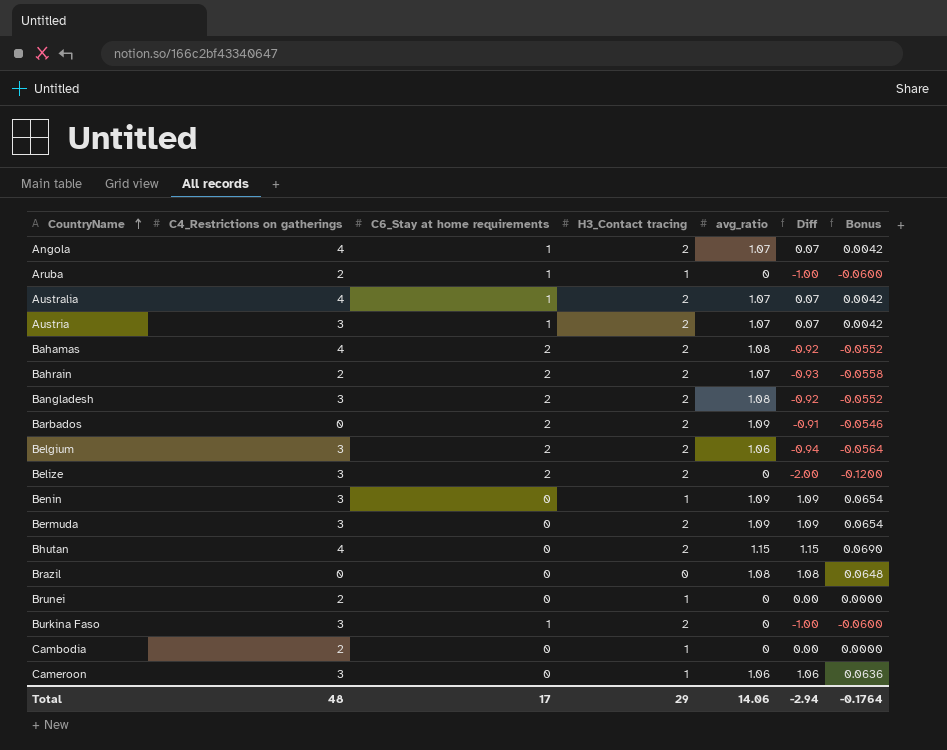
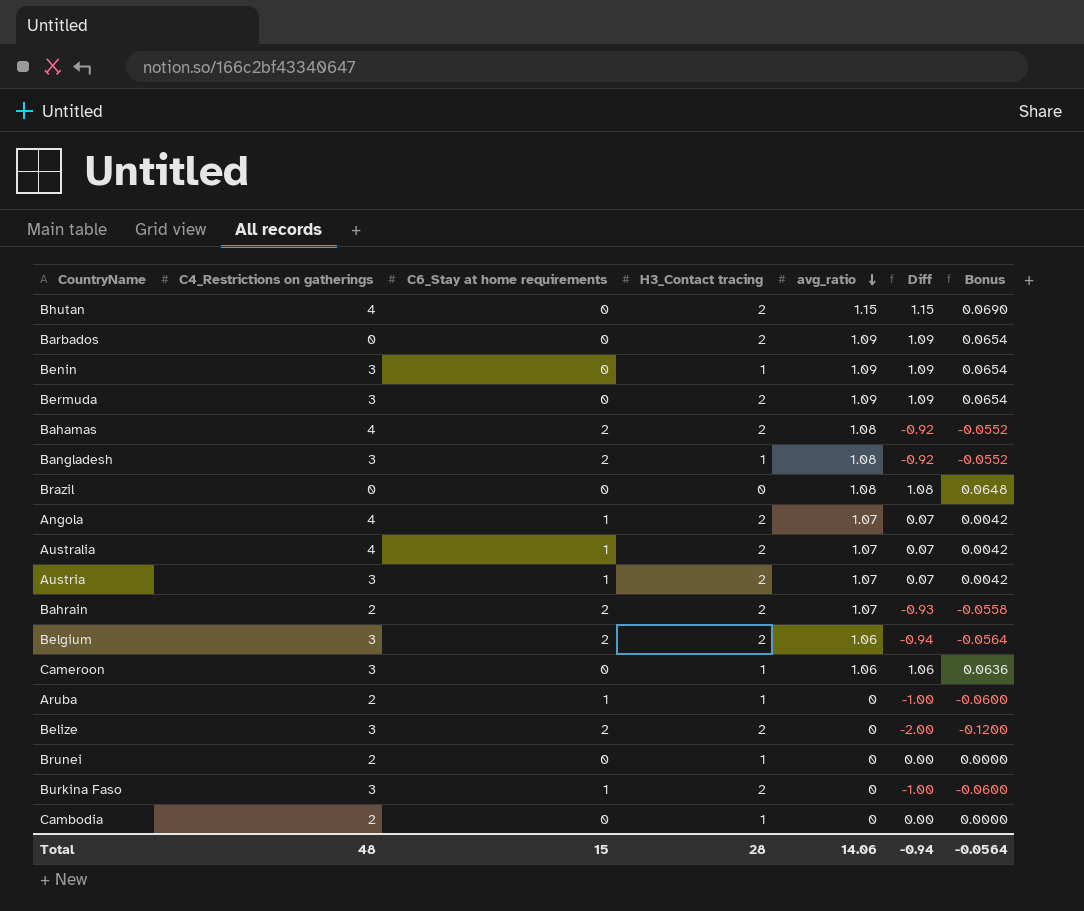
row order: CountryName ascending -> avg_ratio descending
Barbados | C6_Stay at home requirements: 2 -> 0
Barbados | Diff: -0.91 -> 1.09
Barbados | Bonus: -0.0546 -> 0.0654
Bangladesh | H3_Contact tracing: 2 -> 1
Total | C6_Stay at home requirements: 17 -> 15
Total | H3_Contact tracing: 29 -> 28
Total | Diff: -2.94 -> -0.94
Total | Bonus: -0.1764 -> -0.0564

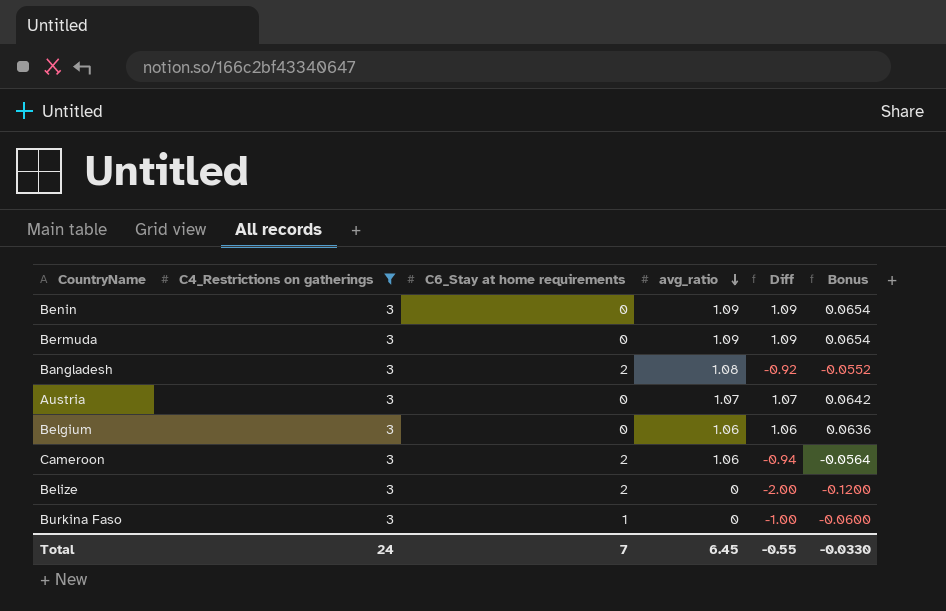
filter: none -> C4_Restrictions on gatherings = 3
column H3_Contact tracing | position: 4 -> none
Austria | C6_Stay at home requirements: 1 -> 0
Austria | Diff: 0.07 -> 1.07
Austria | Bonus: 0.0042 -> 0.0642
Belgium | C6_Stay at home requirements: 2 -> 0
Belgium | Diff: -0.94 -> 1.06
Belgium | Bonus: -0.0564 -> 0.0636
Cameroon | C6_Stay at home requirements: 0 -> 2
Cameroon | Diff: 1.06 -> -0.94
Cameroon | Bonus: 0.0636 -> -0.0564
Total | C4_Restrictions on gatherings: 48 -> 24
Total | C6_Stay at home requirements: 15 -> 7
Total | avg_ratio: 14.06 -> 6.45
Total | Diff: -0.94 -> -0.55
Total | Bonus: -0.0564 -> -0.0330

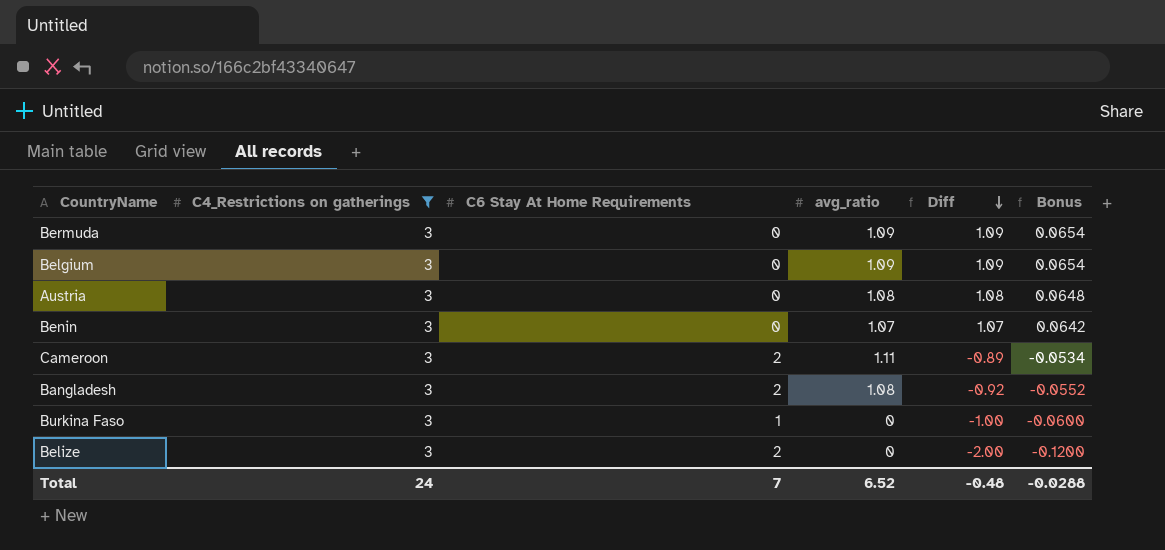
row order: avg_ratio descending -> Diff descending
column name: C6_Stay at home requirements -> C6 Stay At Home Requirements
Belgium | avg_ratio: 1.06 -> 1.09
Belgium | Diff: 1.06 -> 1.09
Belgium | Bonus: 0.0636 -> 0.0654
Austria | avg_ratio: 1.07 -> 1.08
Austria | Diff: 1.07 -> 1.08
Austria | Bonus: 0.0642 -> 0.0648
Benin | avg_ratio: 1.09 -> 1.07
Benin | Diff: 1.09 -> 1.07
Benin | Bonus: 0.0654 -> 0.0642
Cameroon | avg_ratio: 1.06 -> 1.11
Cameroon | Diff: -0.94 -> -0.89
Cameroon | Bonus: -0.0564 -> -0.0534
Total | avg_ratio: 6.45 -> 6.52
Total | Diff: -0.55 -> -0.48
Total | Bonus: -0.0330 -> -0.0288

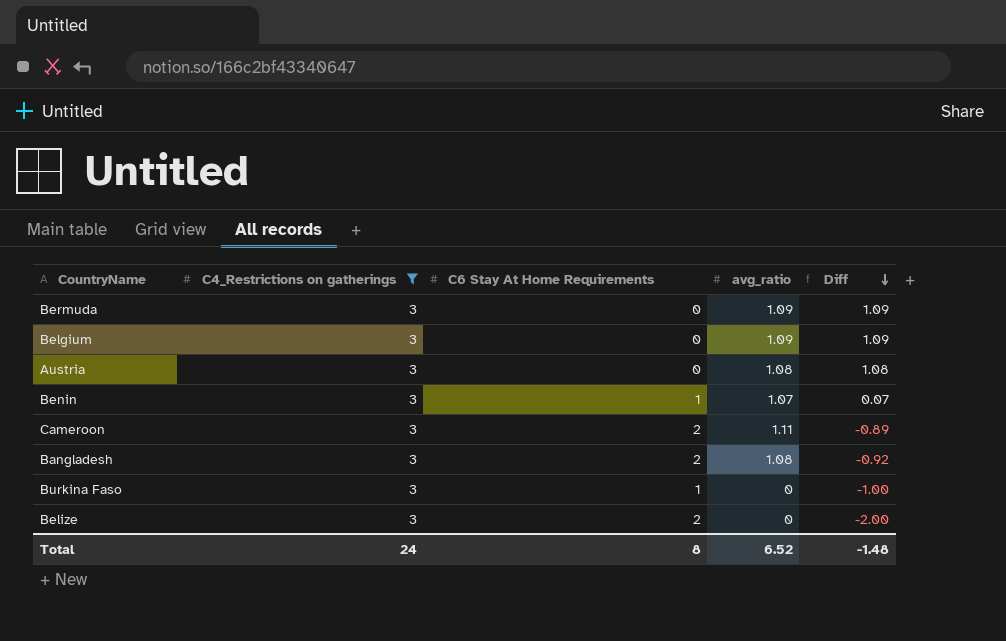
column Bonus | formula: [Diff] * 0.06 -> none
Benin | C6 Stay At Home Requirements: 0 -> 1
Benin | Diff: 1.07 -> 0.07
Total | C6 Stay At Home Requirements: 7 -> 8
Total | Diff: -0.48 -> -1.48

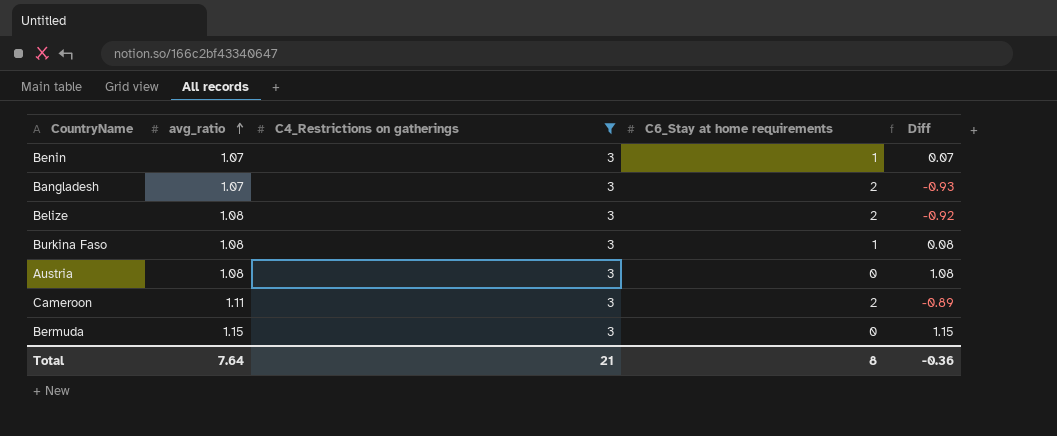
row order: Diff descending -> avg_ratio ascending
column avg_ratio | position: 4 -> 2
column name: C6 Stay At Home Requirements -> C6_Stay at home requirements
row Belgium: 3 | 0 | 1.09 | 1.09 -> none
Bangladesh | avg_ratio: 1.08 -> 1.07
Bangladesh | Diff: -0.92 -> -0.93
Belize | avg_ratio: 0 -> 1.08
Belize | Diff: -2.00 -> -0.92
Burkina Faso | avg_ratio: 0 -> 1.08
Burkina Faso | Diff: -1.00 -> 0.08
Bermuda | avg_ratio: 1.09 -> 1.15
Bermuda | Diff: 1.09 -> 1.15
Total | avg_ratio: 6.52 -> 7.64
Total | C4_Restrictions on gatherings: 24 -> 21
Total | Diff: -1.48 -> -0.36

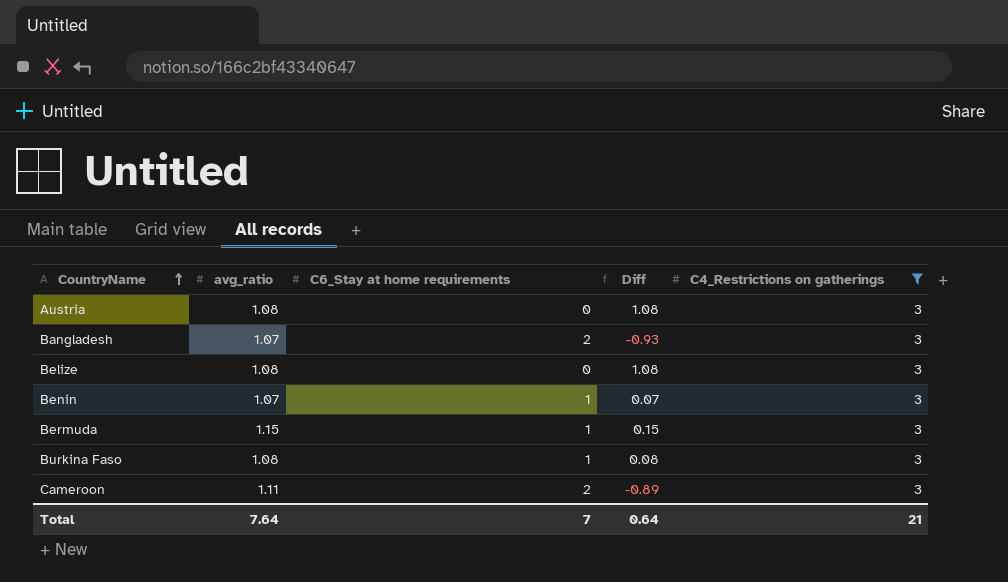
row order: avg_ratio ascending -> CountryName ascending
column C4_Restrictions on gatherings | position: 3 -> 5
Belize | C6_Stay at home requirements: 2 -> 0
Belize | Diff: -0.92 -> 1.08
Bermuda | C6_Stay at home requirements: 0 -> 1
Bermuda | Diff: 1.15 -> 0.15
Total | C6_Stay at home requirements: 8 -> 7
Total | Diff: -0.36 -> 0.64

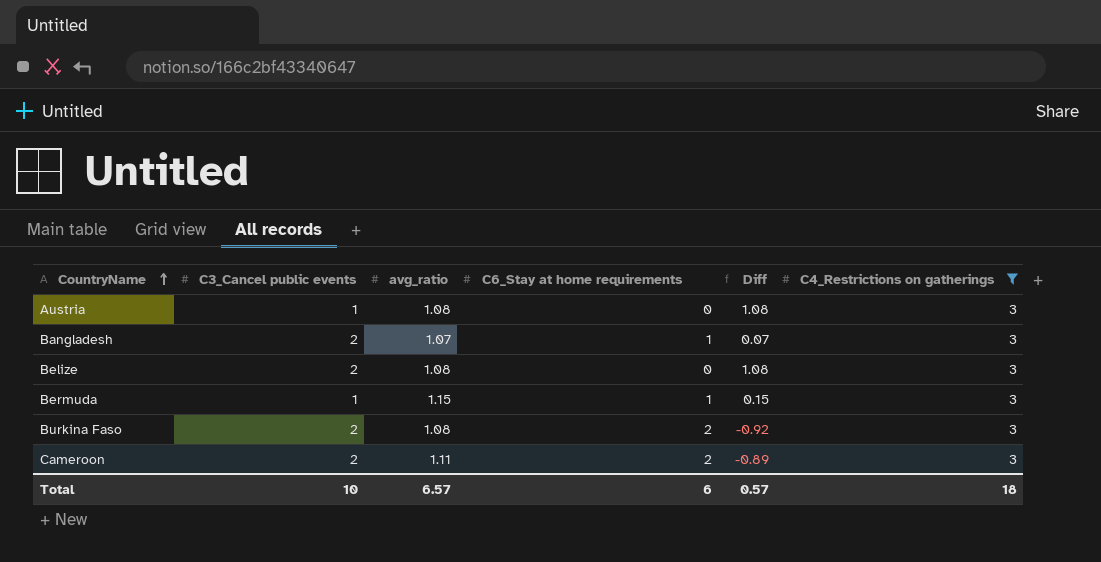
column C3_Cancel public events | position: none -> 2
row Benin: 1.07 | 1 | 0.07 | 3 -> none
Bangladesh | C6_Stay at home requirements: 2 -> 1
Bangladesh | Diff: -0.93 -> 0.07
Burkina Faso | C6_Stay at home requirements: 1 -> 2
Burkina Faso | Diff: 0.08 -> -0.92
Total | avg_ratio: 7.64 -> 6.57
Total | C6_Stay at home requirements: 7 -> 6
Total | Diff: 0.64 -> 0.57
Total | C4_Restrictions on gatherings: 21 -> 18

